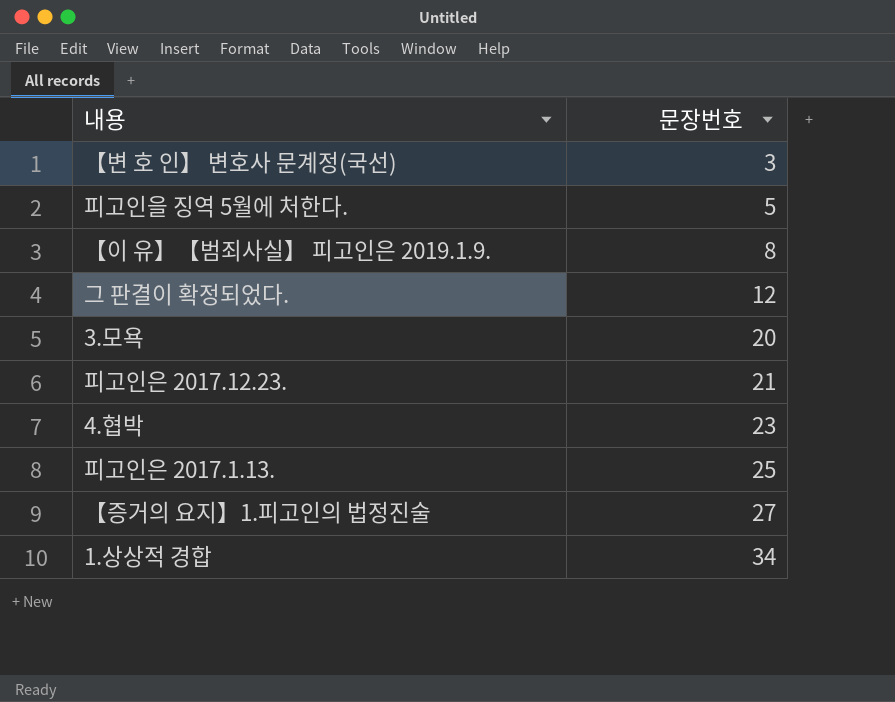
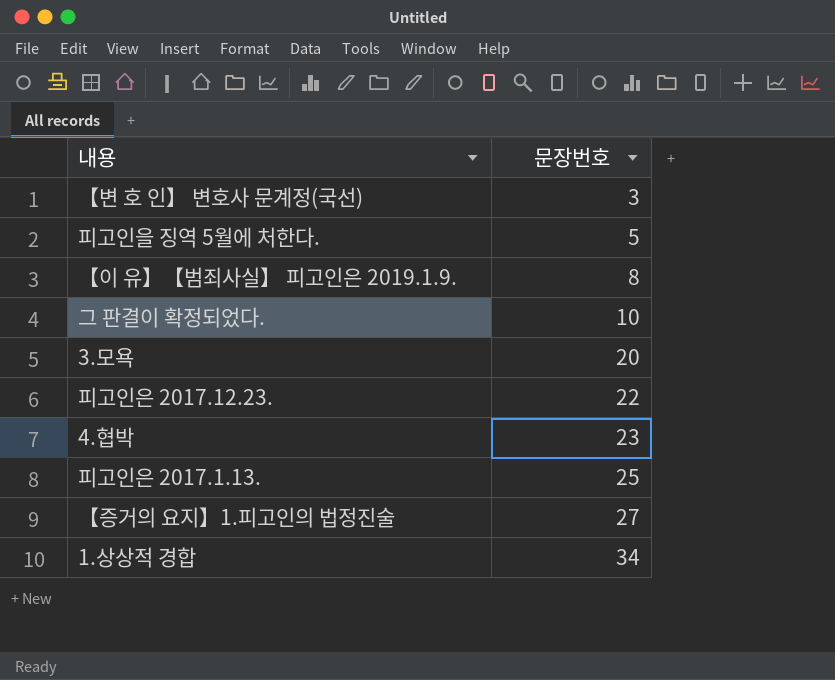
그 판결이 확정되었다. | 문장번호: 12 -> 10
피고인은 2017.12.23. | 문장번호: 21 -> 22

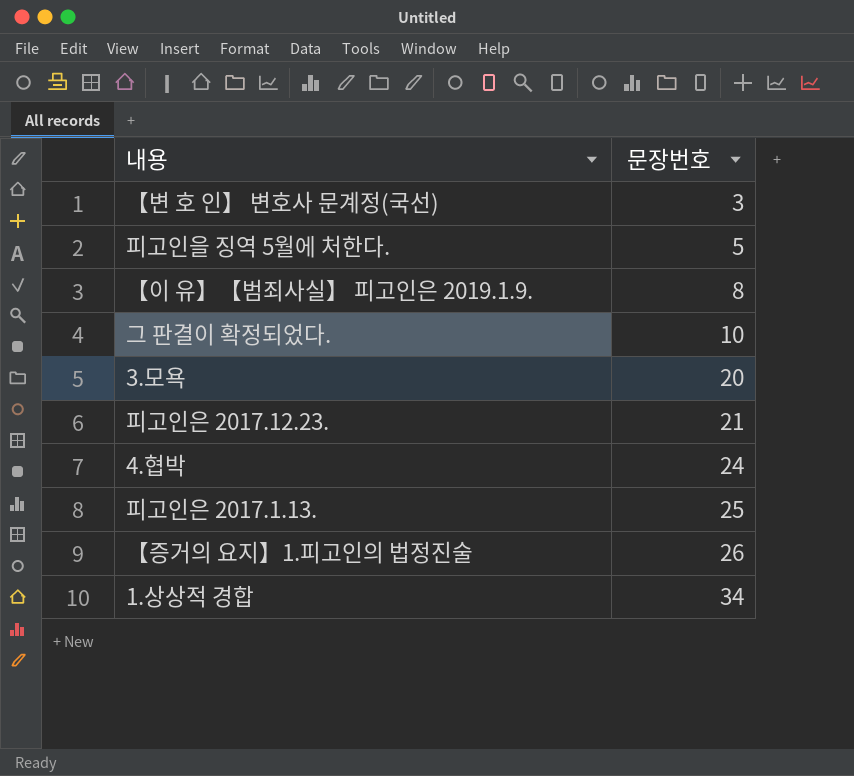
피고인은 2017.12.23. | 문장번호: 22 -> 21
4.협박 | 문장번호: 23 -> 24
【증거의 요지】1.피고인의 법정진술 | 문장번호: 27 -> 26

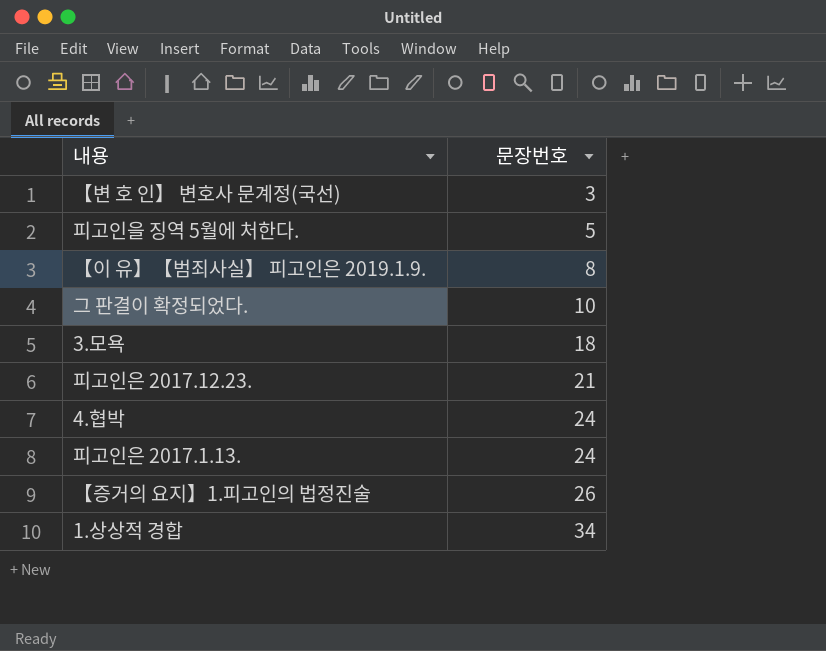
3.모욕 | 문장번호: 20 -> 18
피고인은 2017.1.13. | 문장번호: 25 -> 24

